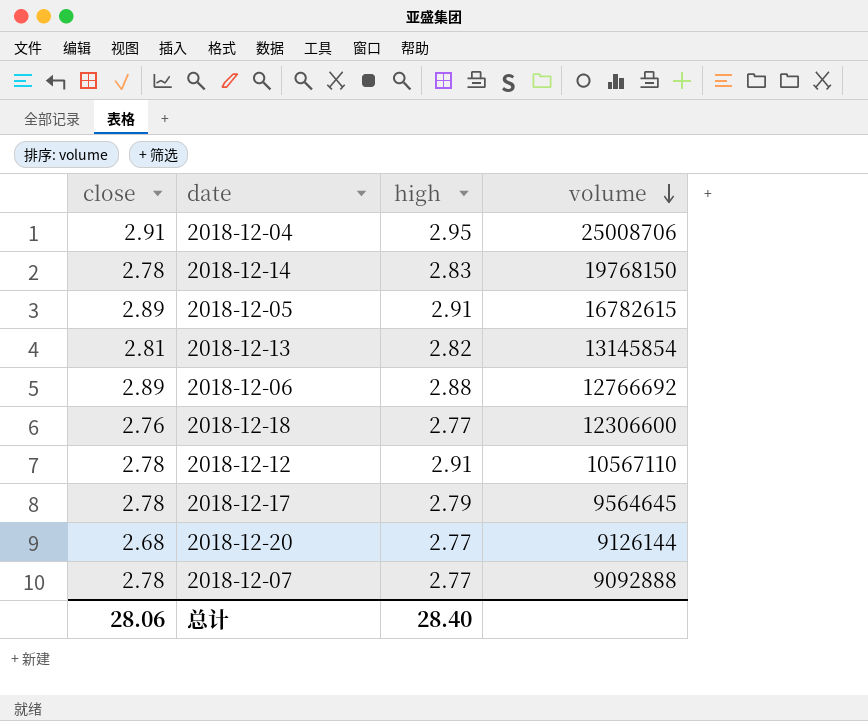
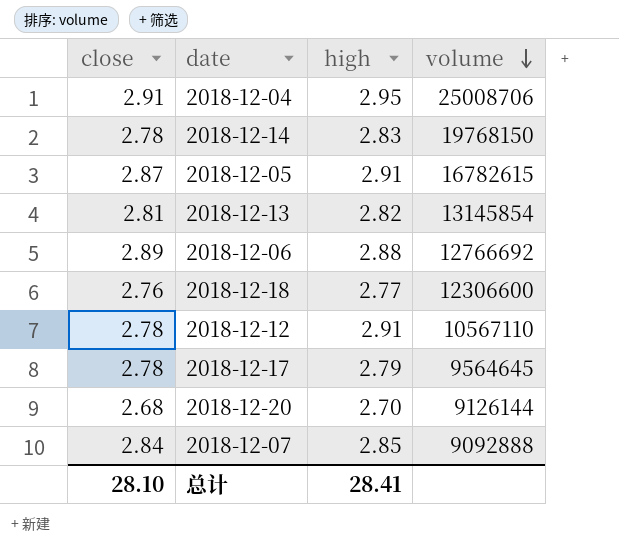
2018-12-05 | close: 2.89 -> 2.87
2018-12-20 | high: 2.77 -> 2.70
2018-12-07 | close: 2.78 -> 2.84
2018-12-07 | high: 2.77 -> 2.85
总计 | close: 28.06 -> 28.10
总计 | high: 28.40 -> 28.41

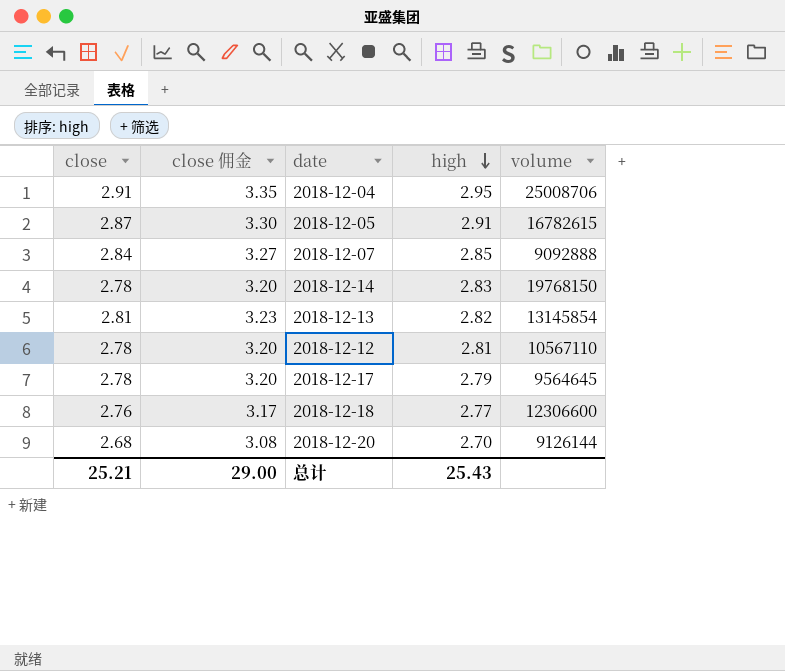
row order: volume descending -> high descending
column close 佣金 | formula: none -> [close] * 1.15
row 2018-12-06: 2.89 | 2.88 | 12766692 -> none
2018-12-12 | high: 2.91 -> 2.81
总计 | close: 28.10 -> 25.21
总计 | high: 28.41 -> 25.43

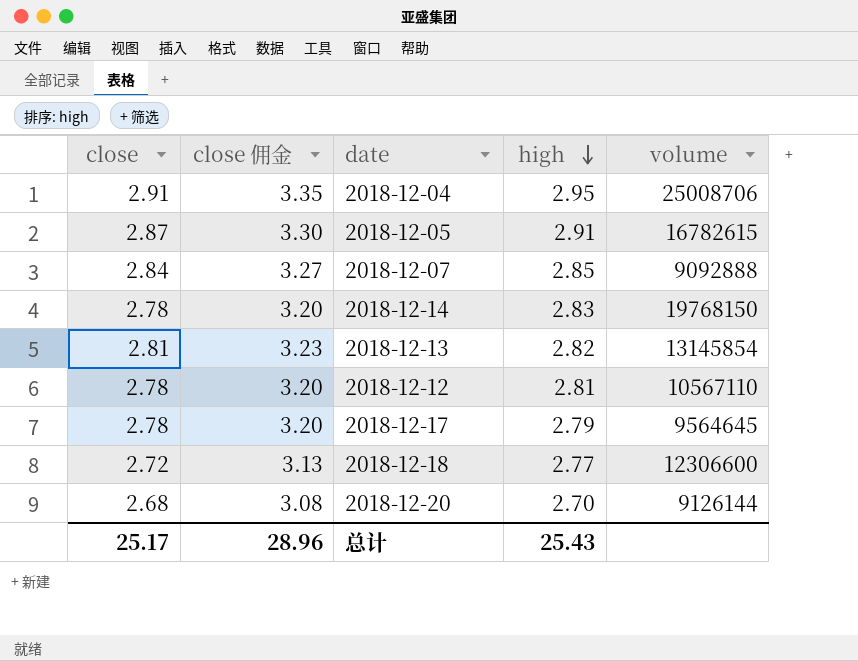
2018-12-18 | close: 2.76 -> 2.72
2018-12-18 | close 佣金: 3.17 -> 3.13
总计 | close: 25.21 -> 25.17
总计 | close 佣金: 29.00 -> 28.96

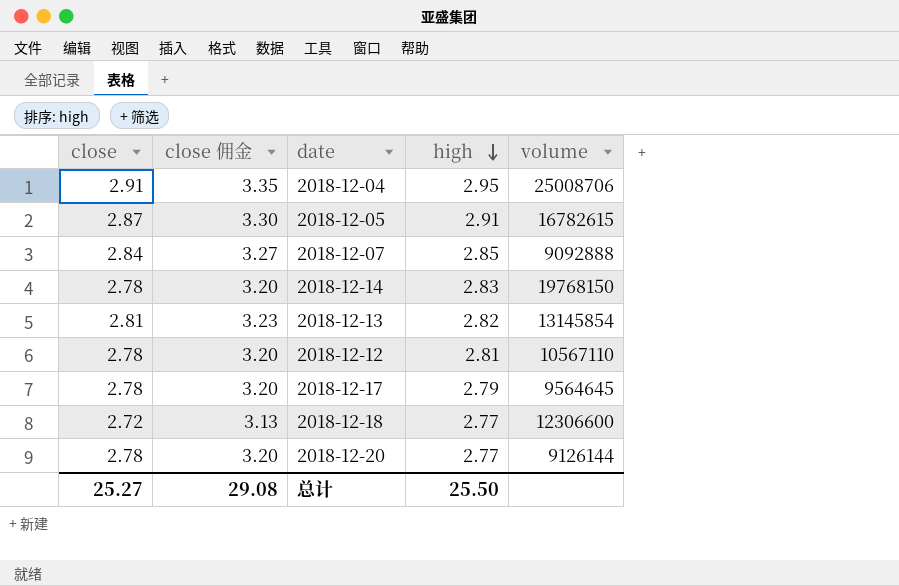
2018-12-20 | close: 2.68 -> 2.78
2018-12-20 | close 佣金: 3.08 -> 3.20
2018-12-20 | high: 2.70 -> 2.77
总计 | close: 25.17 -> 25.27
总计 | close 佣金: 28.96 -> 29.08
总计 | high: 25.43 -> 25.50

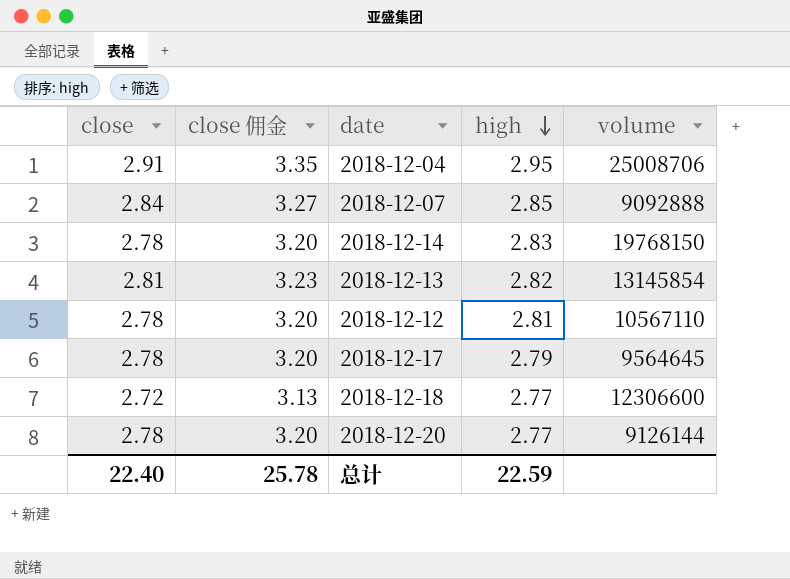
row 2018-12-05: 2.87 | 3.30 | 2.91 | 16782615 -> none
总计 | close: 25.27 -> 22.40
总计 | close 佣金: 29.08 -> 25.78
总计 | high: 25.50 -> 22.59

